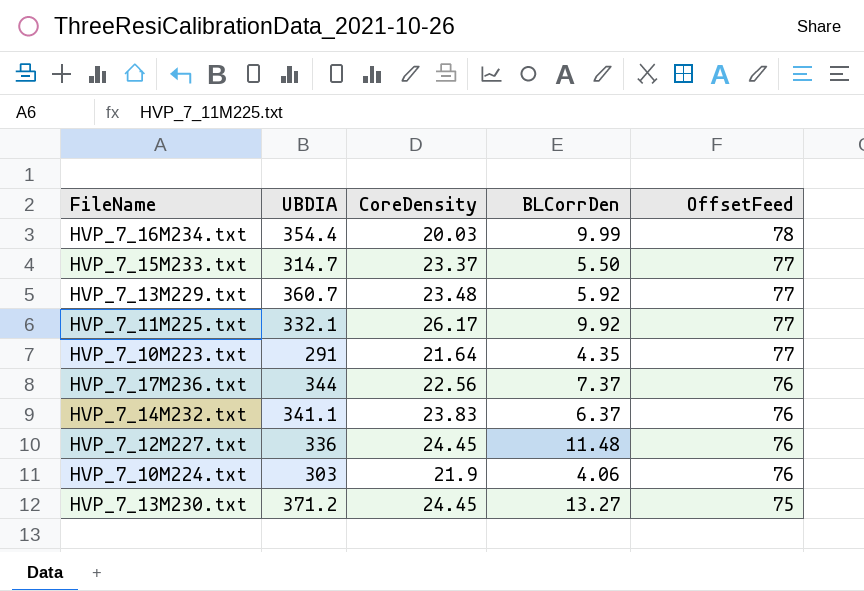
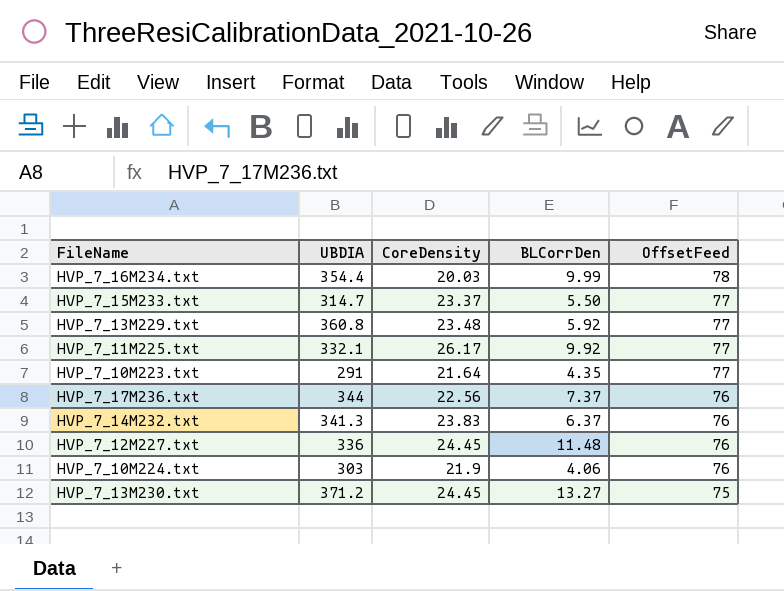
HVP_7_13M229.txt | UBDIA: 360.7 -> 360.8
HVP_7_14M232.txt | UBDIA: 341.1 -> 341.3

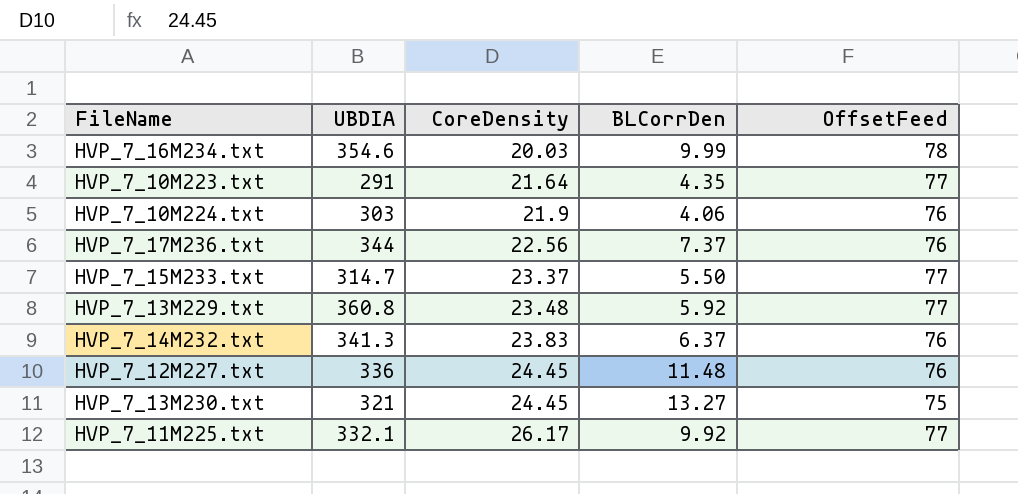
row order: OffsetFeed descending -> CoreDensity ascending
HVP_7_16M234.txt | UBDIA: 354.4 -> 354.6
HVP_7_13M230.txt | UBDIA: 371.2 -> 321

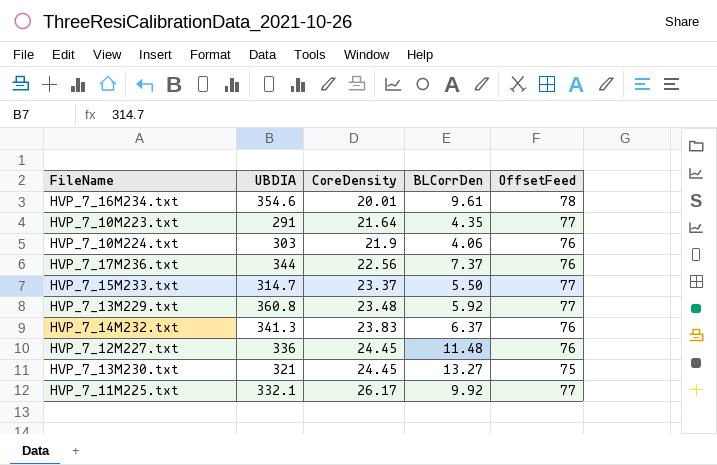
HVP_7_16M234.txt | CoreDensity: 20.03 -> 20.01
HVP_7_16M234.txt | BLCorrDen: 9.99 -> 9.61

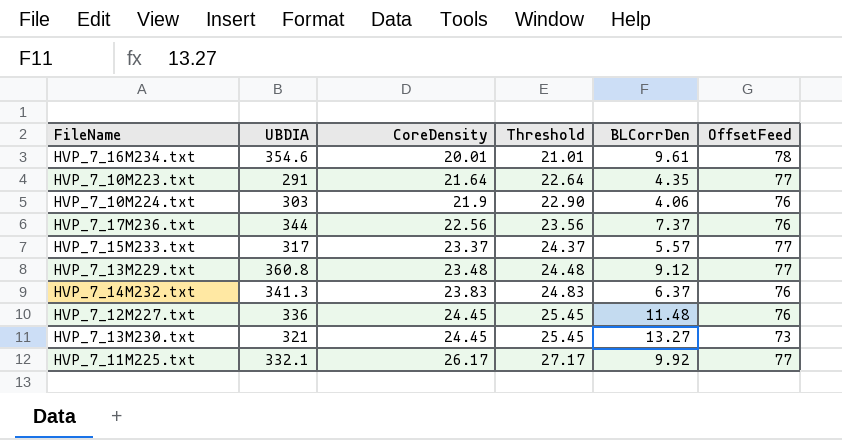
column Threshold | formula: none -> [CoreDensity] + 1
HVP_7_15M233.txt | UBDIA: 314.7 -> 317
HVP_7_15M233.txt | BLCorrDen: 5.50 -> 5.57
HVP_7_13M229.txt | BLCorrDen: 5.92 -> 9.12
HVP_7_13M230.txt | OffsetFeed: 75 -> 73

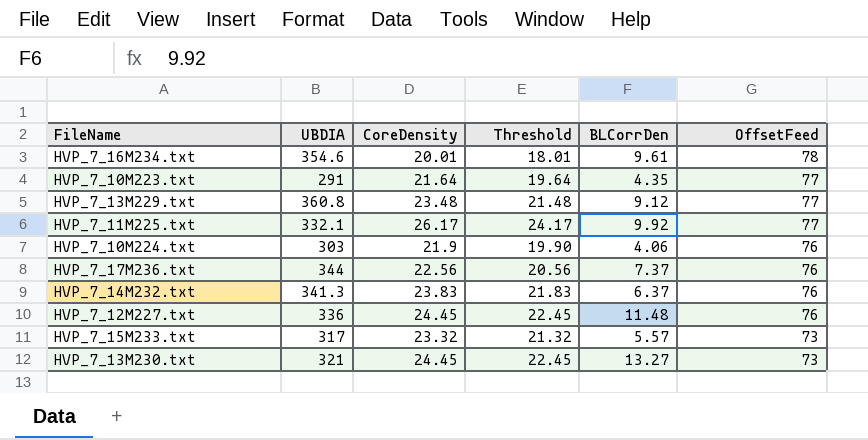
row order: CoreDensity ascending -> OffsetFeed descending
column Threshold | formula: [CoreDensity] + 1 -> [CoreDensity] - 2
HVP_7_15M233.txt | CoreDensity: 23.37 -> 23.32
HVP_7_15M233.txt | OffsetFeed: 77 -> 73

